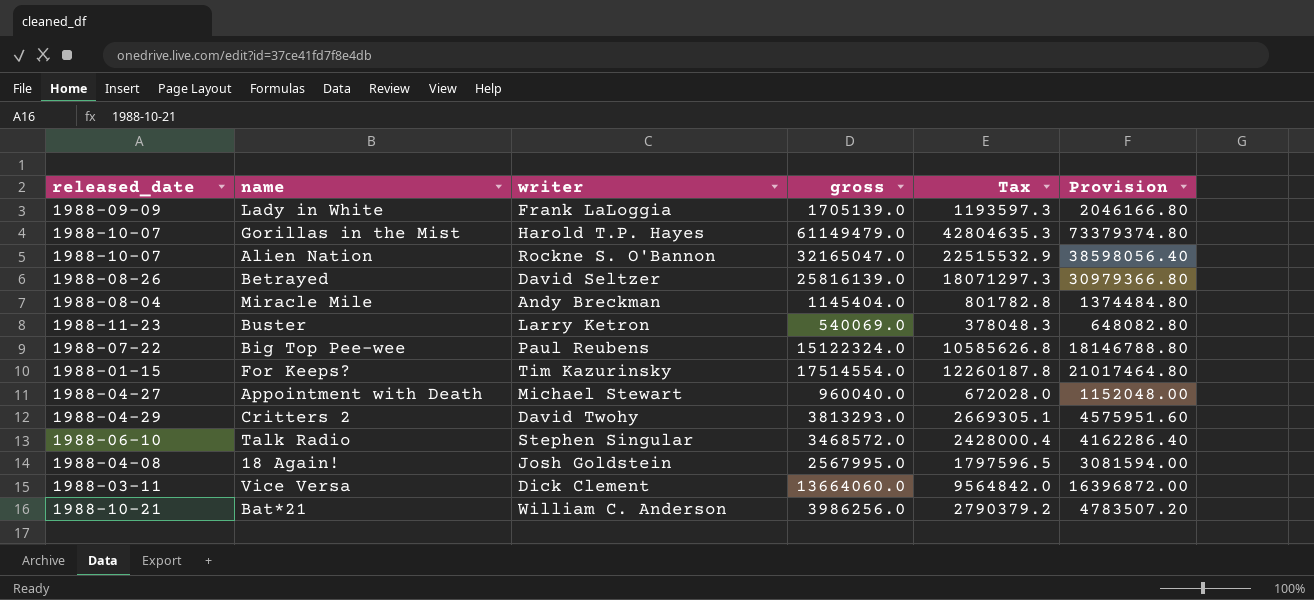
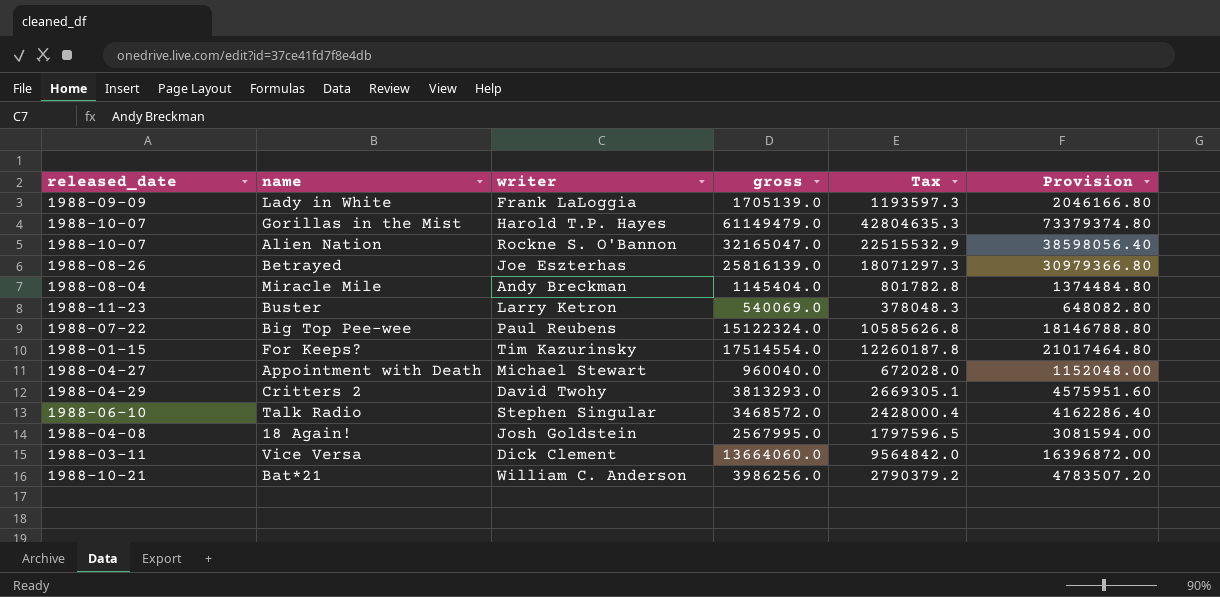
Betrayed | writer: David Seltzer -> Joe Eszterhas

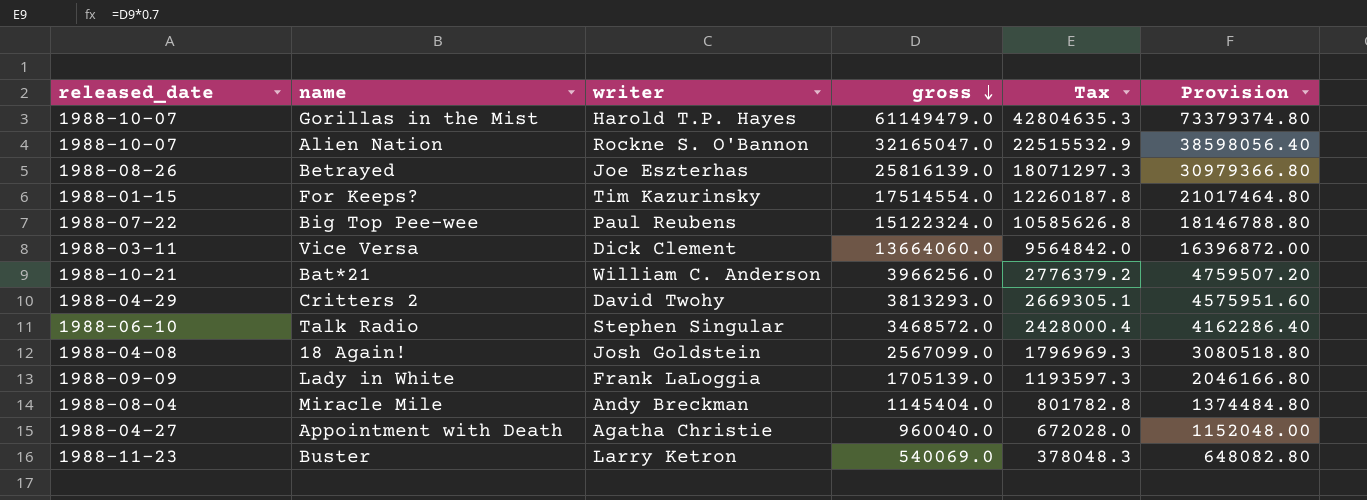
row order: none -> gross descending
Bat*21 | gross: 3986256.0 -> 3966256.0
Bat*21 | Tax: 2790379.2 -> 2776379.2
Bat*21 | Provision: 4783507.20 -> 4759507.20
18 Again! | gross: 2567995.0 -> 2567099.0
18 Again! | Tax: 1797596.5 -> 1796969.3
18 Again! | Provision: 3081594.00 -> 3080518.80
Appointment with Death | writer: Michael Stewart -> Agatha Christie

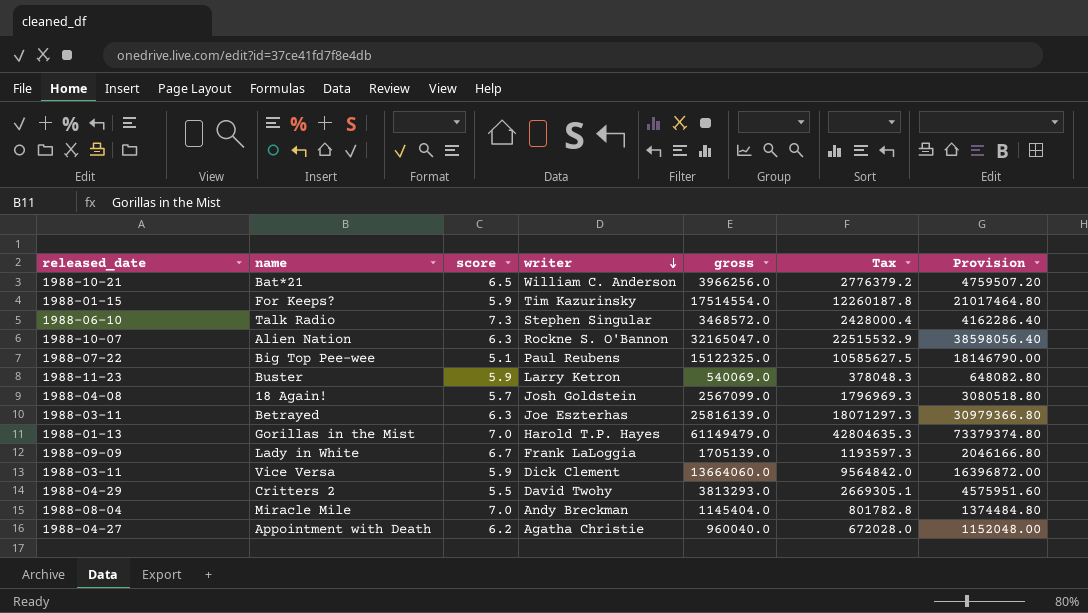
row order: gross descending -> writer descending
column score | position: none -> 3
Big Top Pee-wee | gross: 15122324.0 -> 15122325.0
Big Top Pee-wee | Tax: 10585626.8 -> 10585627.5
Big Top Pee-wee | Provision: 18146788.80 -> 18146790.00
Betrayed | released_date: 1988-08-26 -> 1988-03-11
Gorillas in the Mist | released_date: 1988-10-07 -> 1988-01-13

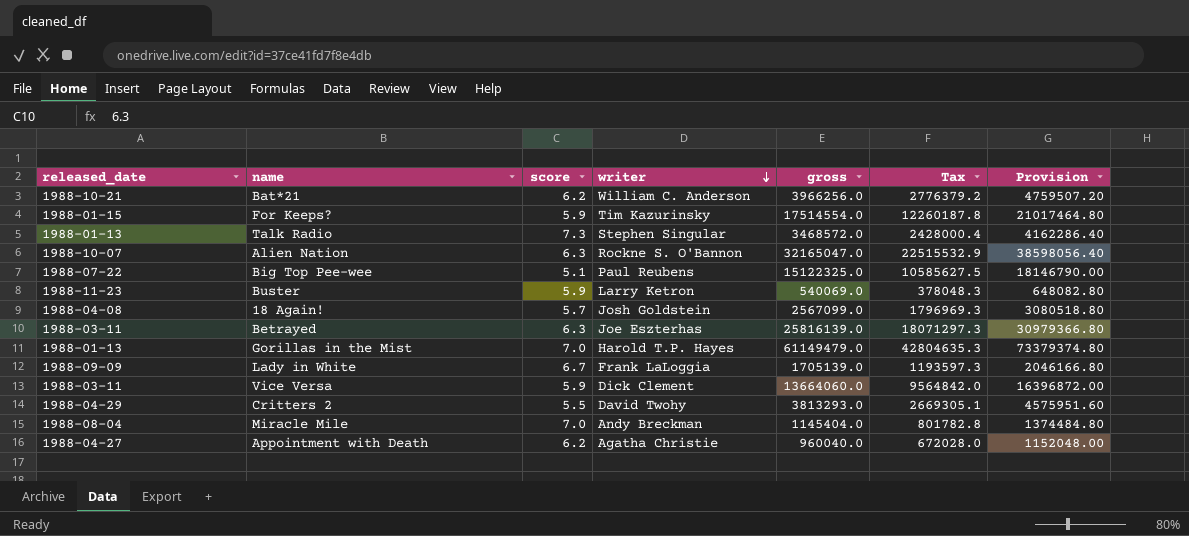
Bat*21 | score: 6.5 -> 6.2
Talk Radio | released_date: 1988-06-10 -> 1988-01-13

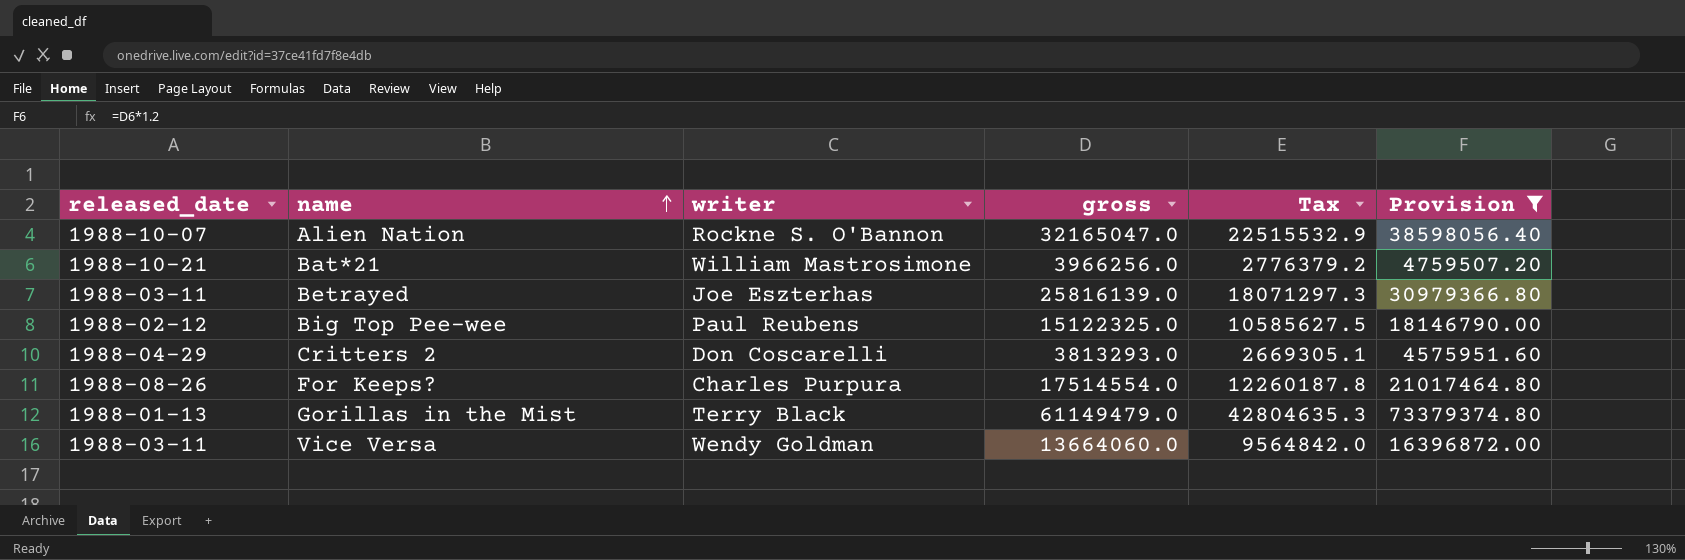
filter: none -> Provision >= 4575951.60
row order: writer descending -> name ascending
column score | position: 3 -> none
Bat*21 | writer: William C. Anderson -> William Mastrosimone
Big Top Pee-wee | released_date: 1988-07-22 -> 1988-02-12
Critters 2 | writer: David Twohy -> Don Coscarelli
For Keeps? | released_date: 1988-01-15 -> 1988-08-26
For Keeps? | writer: Tim Kazurinsky -> Charles Purpura
Gorillas in the Mist | writer: Harold T.P. Hayes -> Terry Black
Vice Versa | writer: Dick Clement -> Wendy Goldman

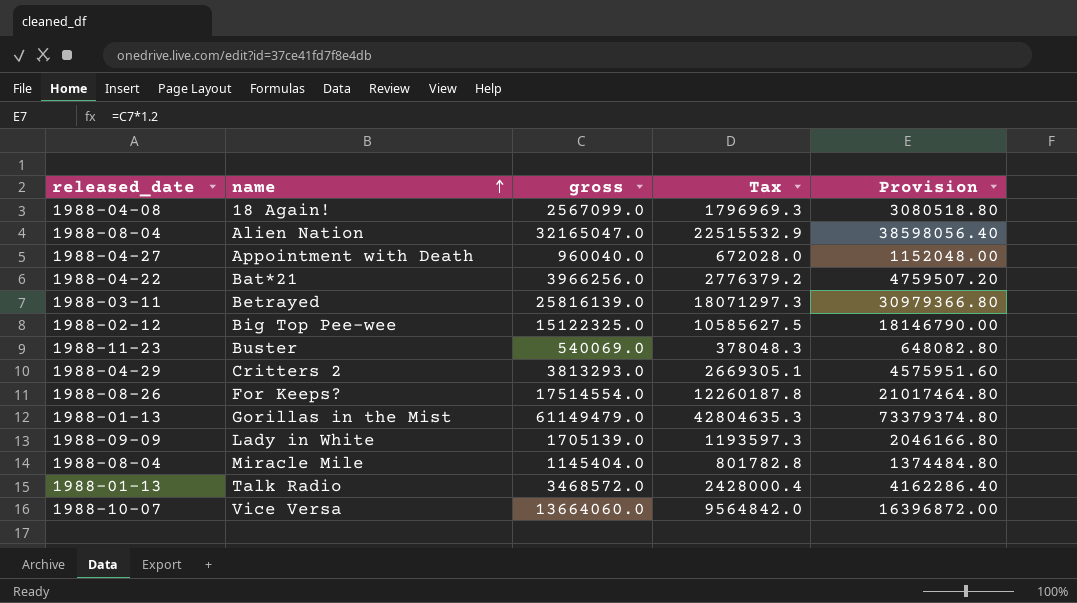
filter: Provision >= 4575951.60 -> none
column writer | position: 3 -> none
Alien Nation | released_date: 1988-10-07 -> 1988-08-04
Bat*21 | released_date: 1988-10-21 -> 1988-04-22
Vice Versa | released_date: 1988-03-11 -> 1988-10-07

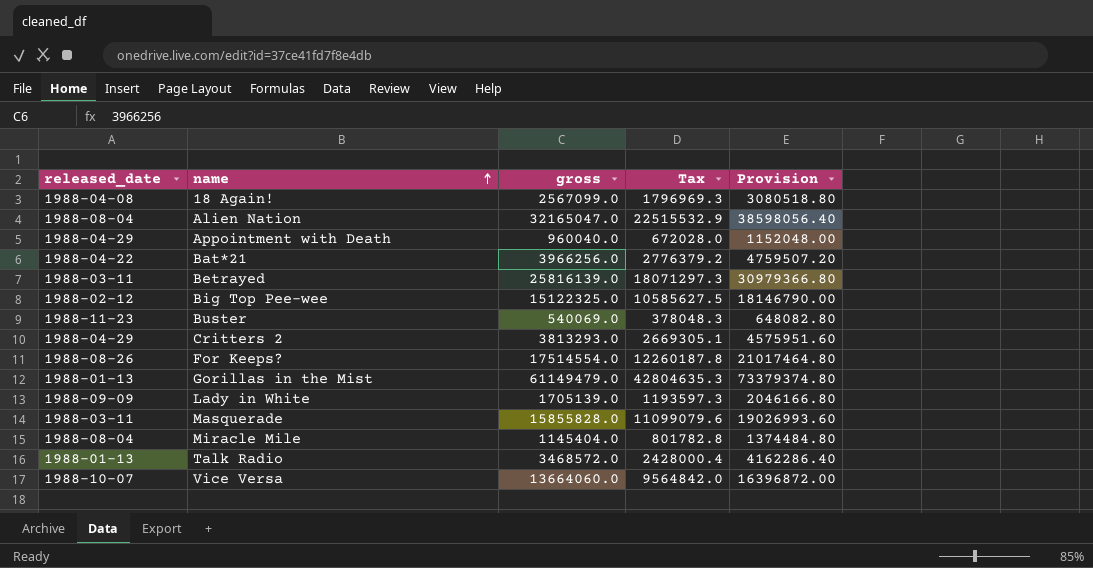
Appointment with Death | released_date: 1988-04-27 -> 1988-04-29
row Masquerade: none -> 1988-03-11 | 15855828.0 | 11099079.6 | 19026993.60

